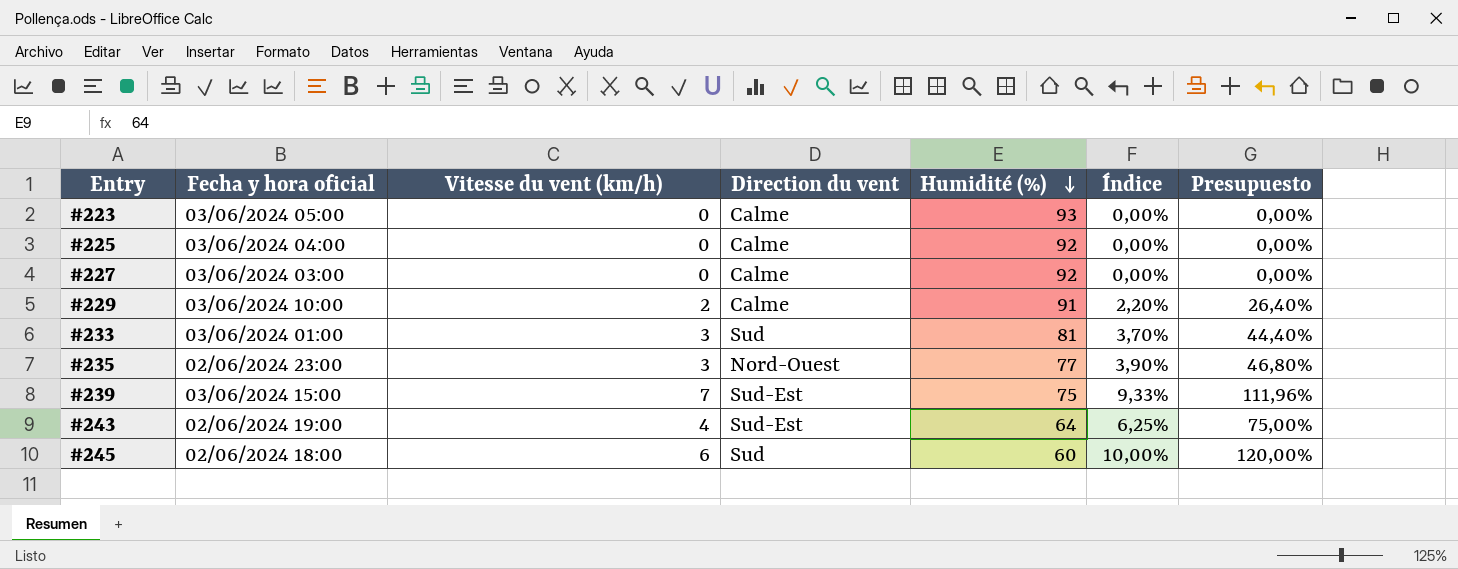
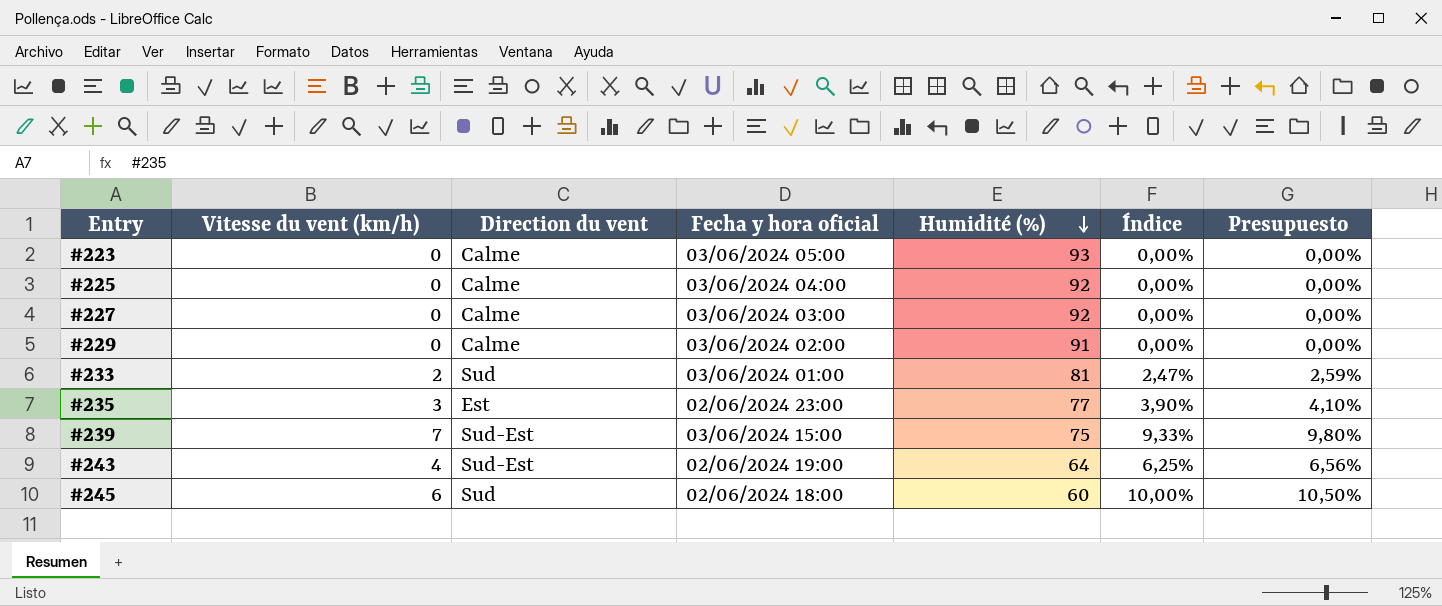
column Fecha y hora oficial | position: 2 -> 4
column Presupuesto | formula: [Índice] * 12 -> [Índice] * 1,05
#229 | Vitesse du vent (km/h): 2 -> 0
#229 | Fecha y hora oficial: 03/06/2024 10:00 -> 03/06/2024 02:00
#229 | Índice: 2,20% -> 0,00%
#233 | Vitesse du vent (km/h): 3 -> 2
#233 | Índice: 3,70% -> 2,47%
#235 | Direction du vent: Nord-Ouest -> Est

